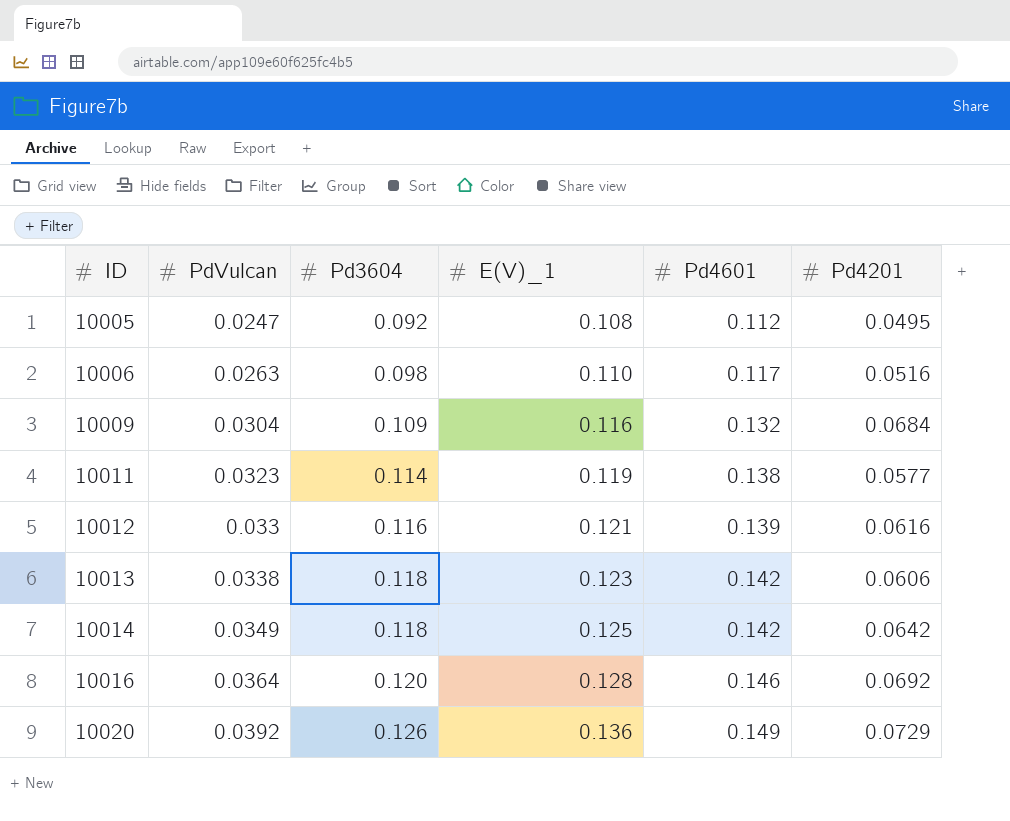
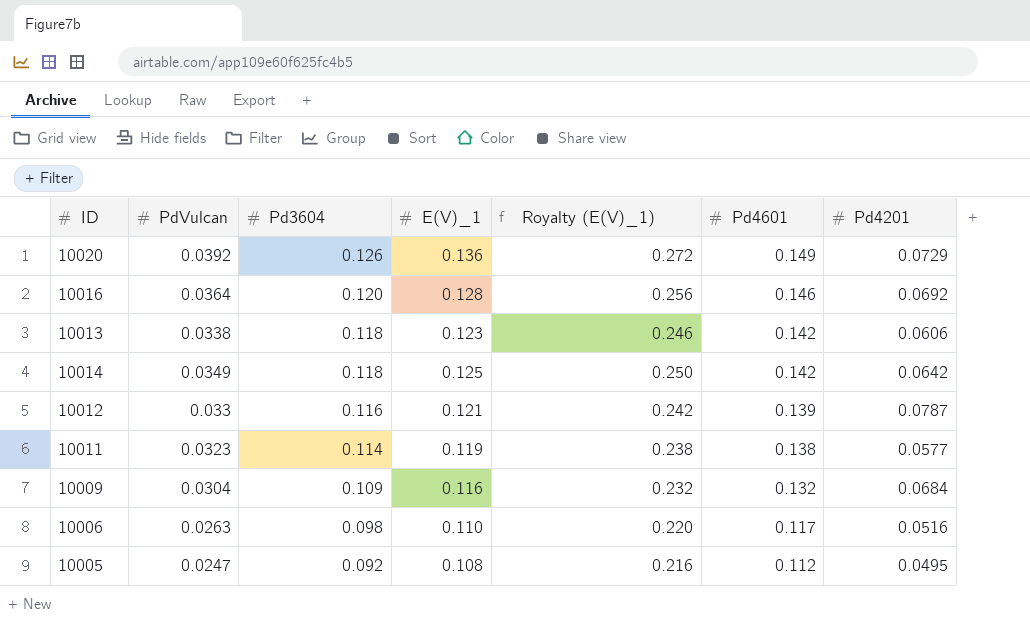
row order: ID ascending -> Pd3604 descending
column Royalty (E(V)_1) | formula: none -> [E(V)_1] * 2
10012 | Pd4201: 0.0616 -> 0.0787

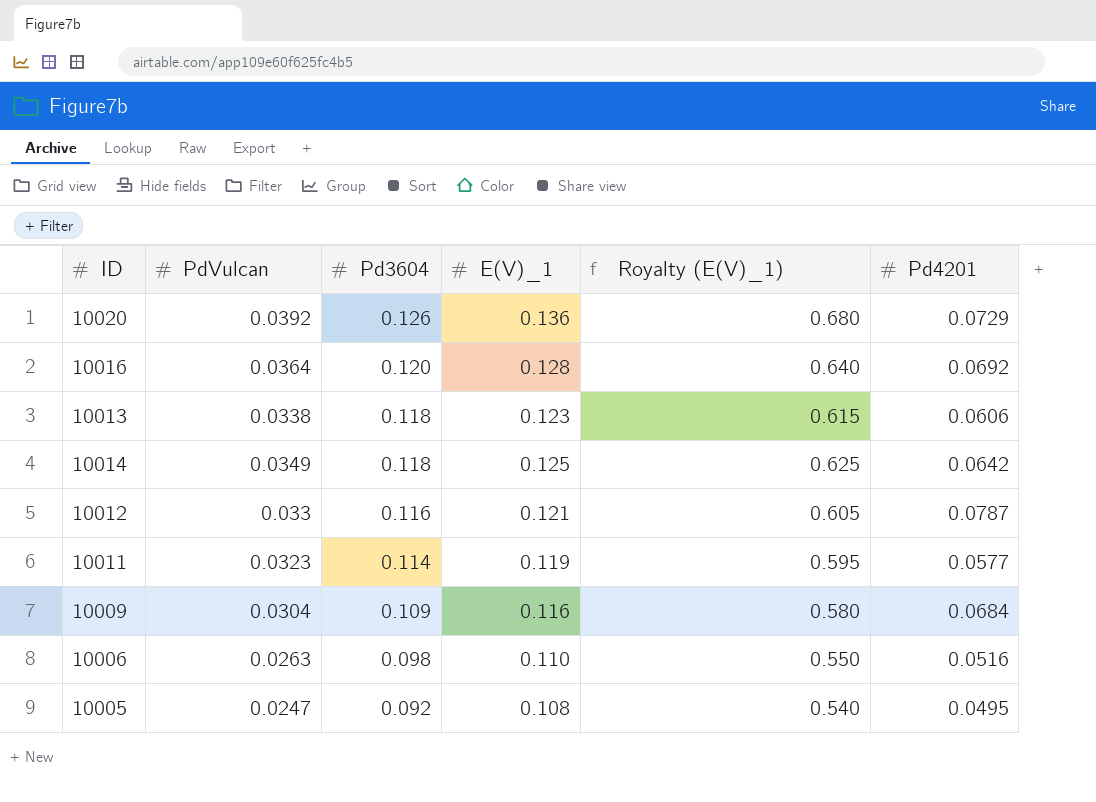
column Pd4601 | position: 6 -> none
column Royalty (E(V)_1) | formula: [E(V)_1] * 2 -> [E(V)_1] * 5

